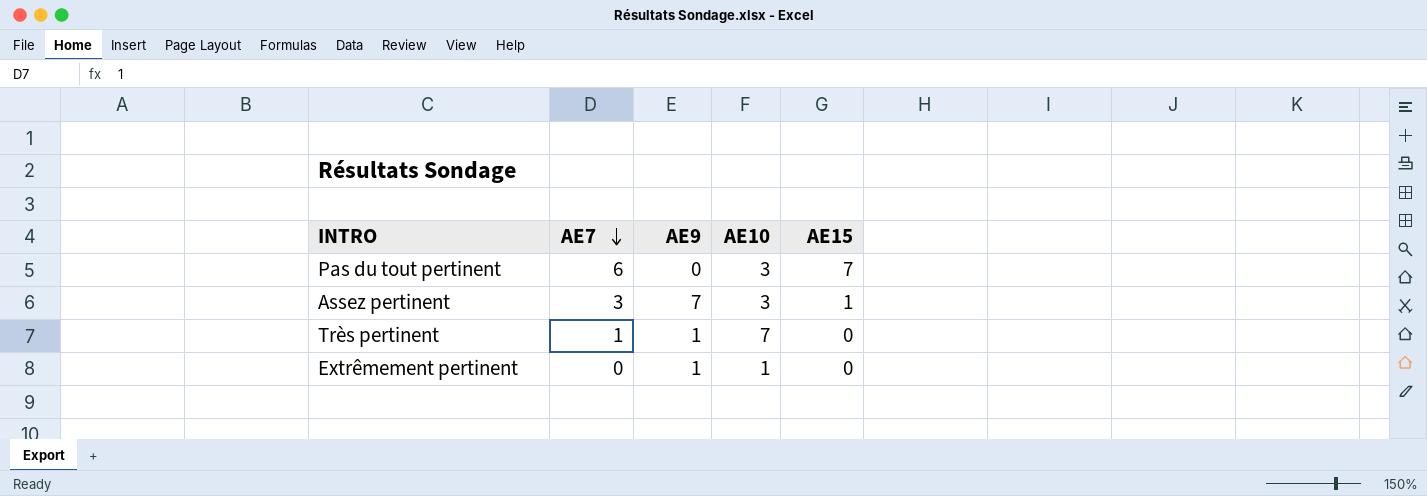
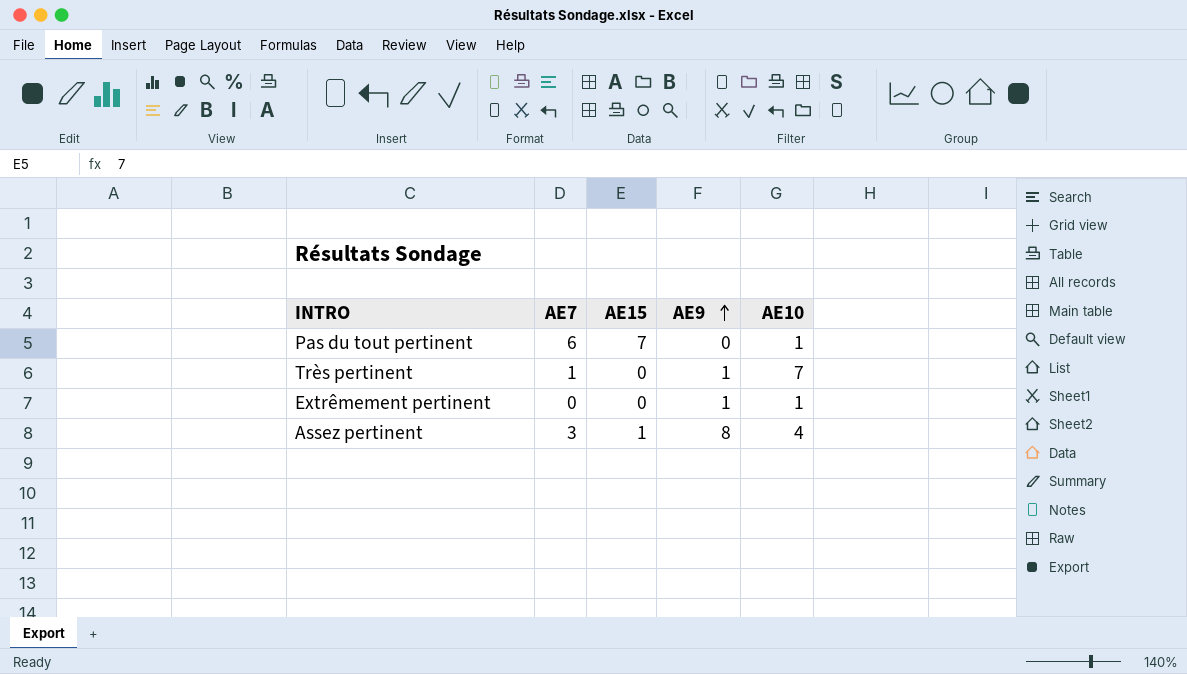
row order: AE7 descending -> AE9 ascending
column AE15 | position: 5 -> 3
Pas du tout pertinent | AE10: 3 -> 1
Assez pertinent | AE9: 7 -> 8
Assez pertinent | AE10: 3 -> 4

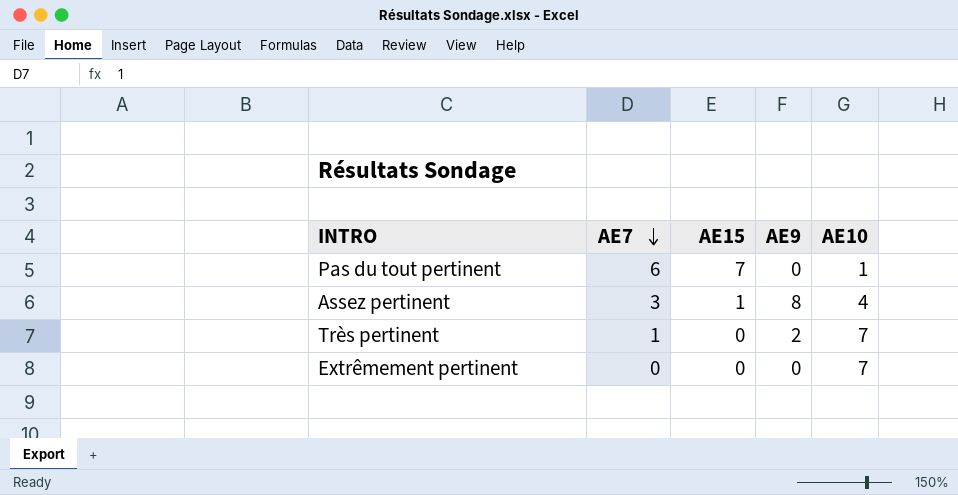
row order: AE9 ascending -> AE7 descending
Très pertinent | AE9: 1 -> 2
Extrêmement pertinent | AE9: 1 -> 0
Extrêmement pertinent | AE10: 1 -> 7

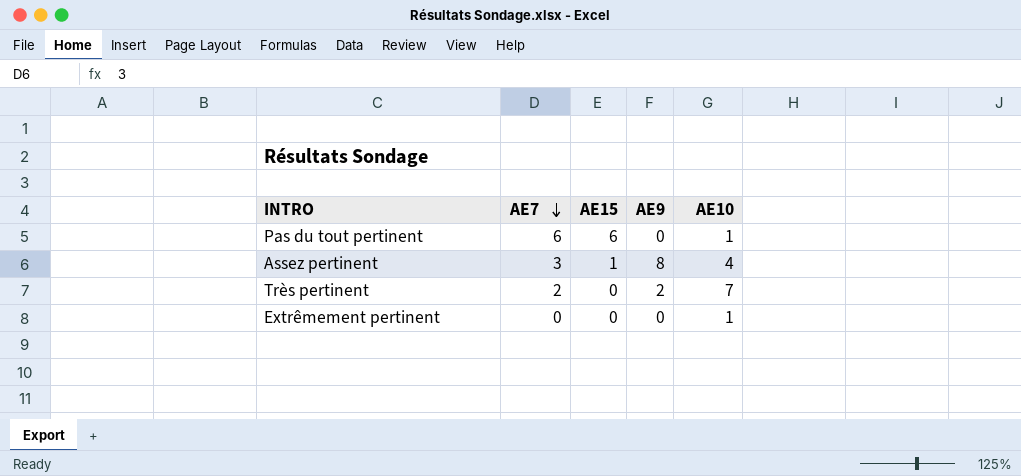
Pas du tout pertinent | AE15: 7 -> 6
Très pertinent | AE7: 1 -> 2
Extrêmement pertinent | AE10: 7 -> 1

